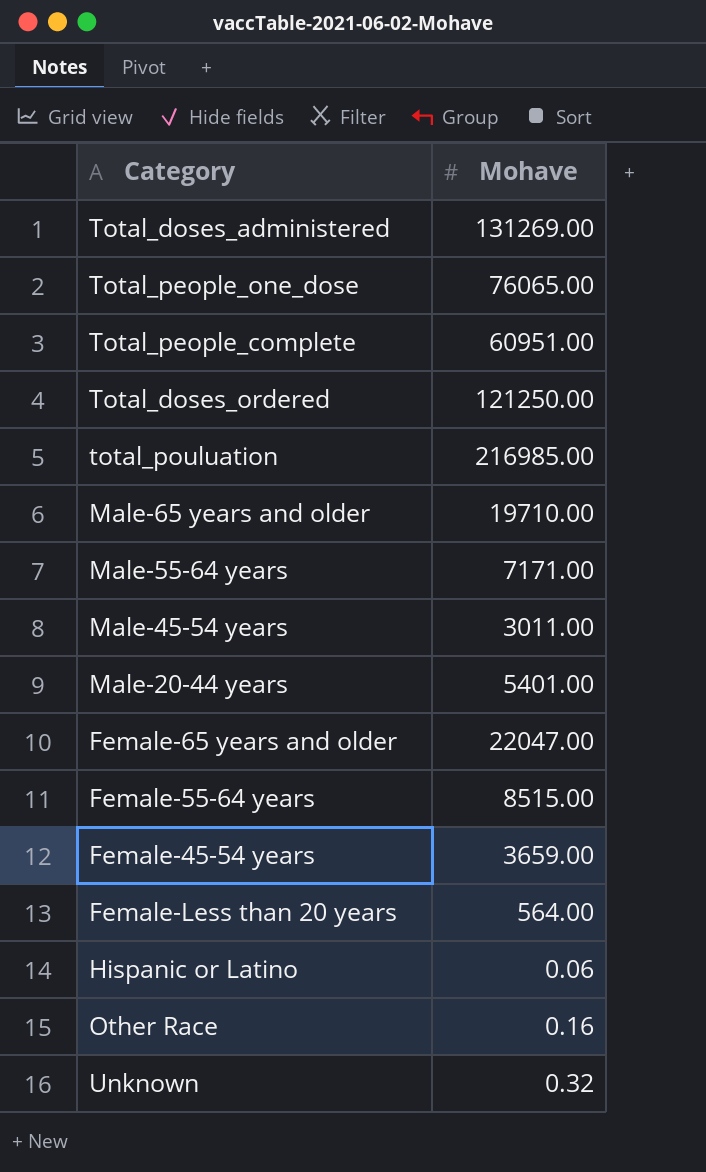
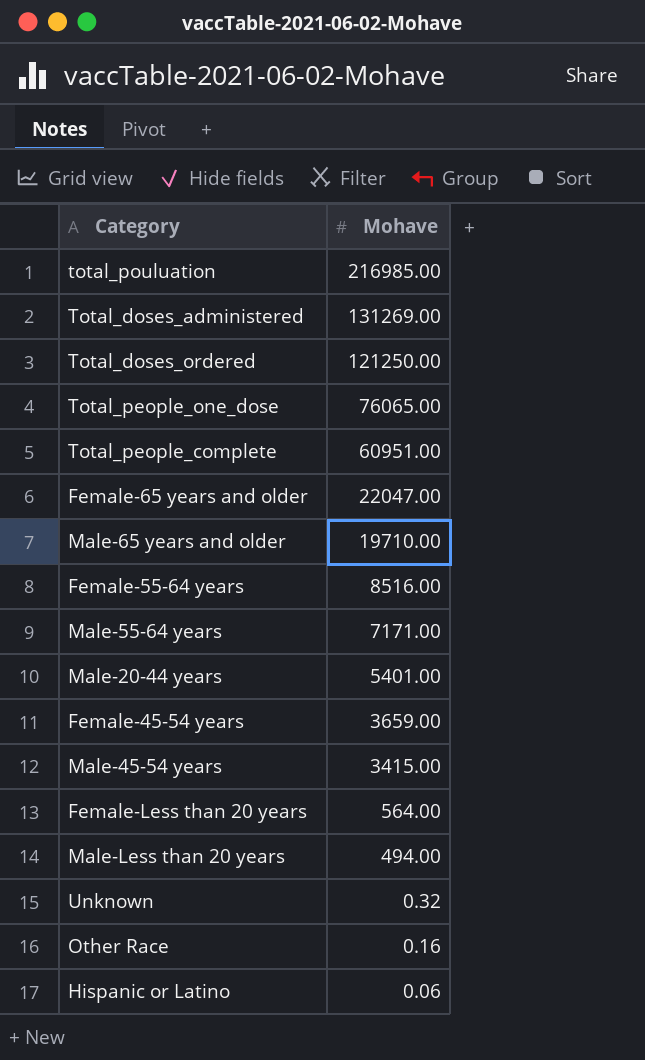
row order: none -> Mohave descending
Female-55-64 years | Mohave: 8515.00 -> 8516.00
Male-45-54 years | Mohave: 3011.00 -> 3415.00
row Male-Less than 20 years: none -> 494.00

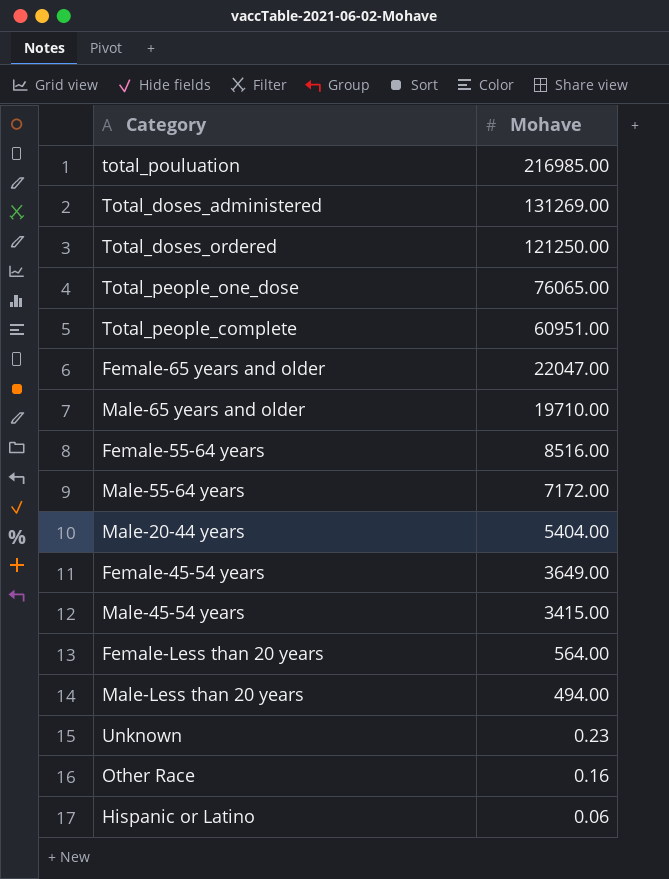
Male-55-64 years | Mohave: 7171.00 -> 7172.00
Male-20-44 years | Mohave: 5401.00 -> 5404.00
Female-45-54 years | Mohave: 3659.00 -> 3649.00
Unknown | Mohave: 0.32 -> 0.23

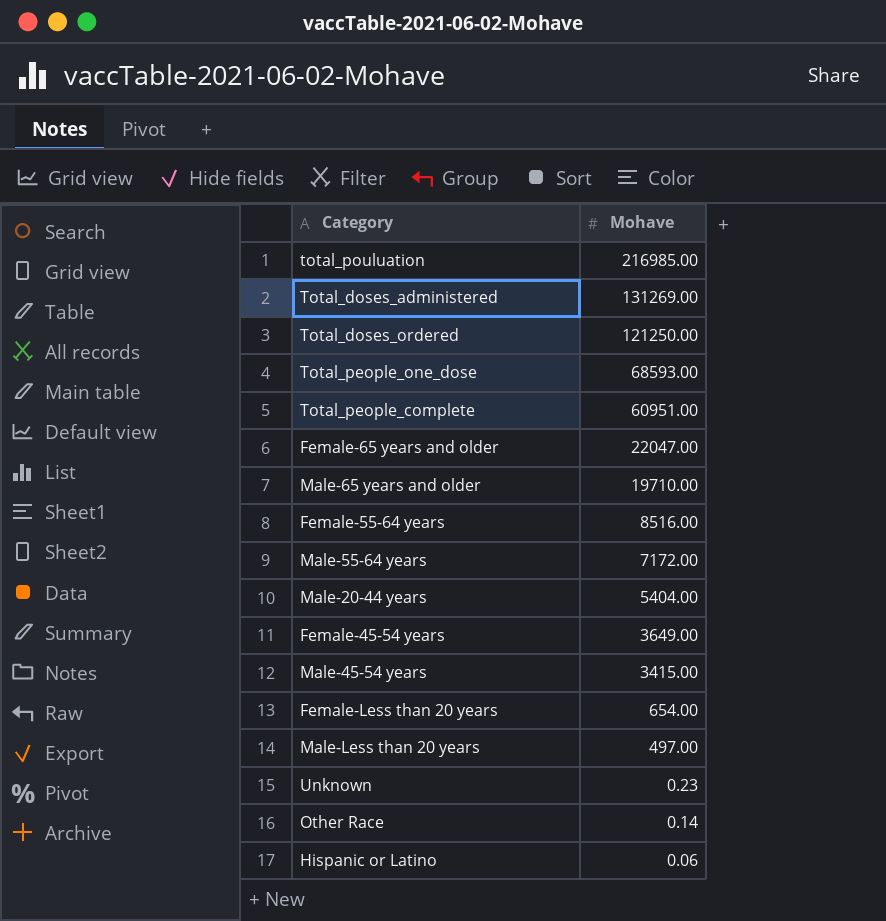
Total_people_one_dose | Mohave: 76065.00 -> 68593.00
Female-Less than 20 years | Mohave: 564.00 -> 654.00
Male-Less than 20 years | Mohave: 494.00 -> 497.00
Other Race | Mohave: 0.16 -> 0.14

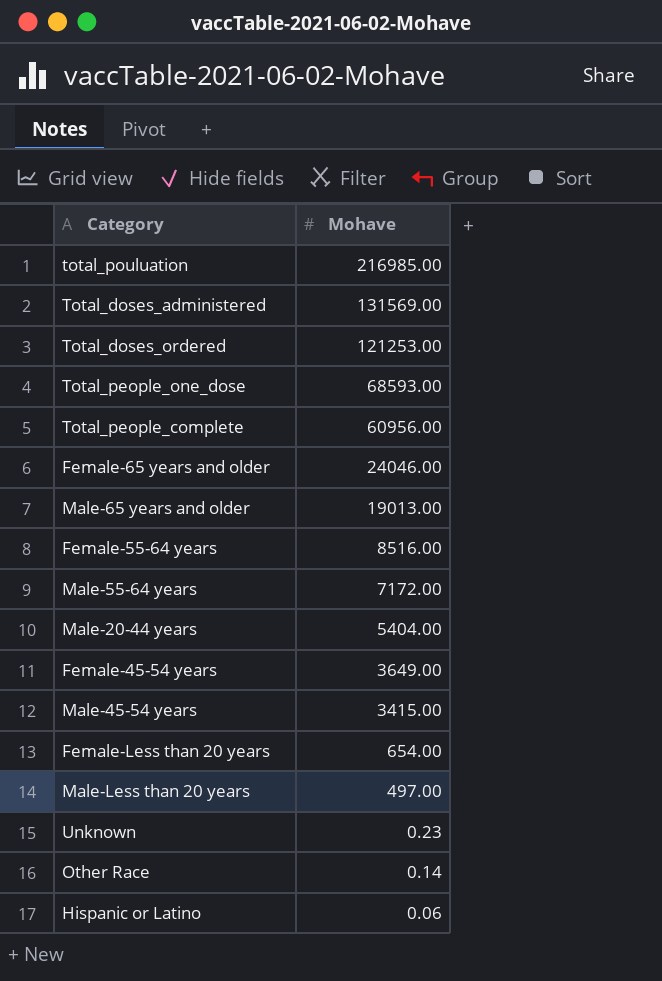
Total_doses_administered | Mohave: 131269.00 -> 131569.00
Total_doses_ordered | Mohave: 121250.00 -> 121253.00
Total_people_complete | Mohave: 60951.00 -> 60956.00
Female-65 years and older | Mohave: 22047.00 -> 24046.00
Male-65 years and older | Mohave: 19710.00 -> 19013.00

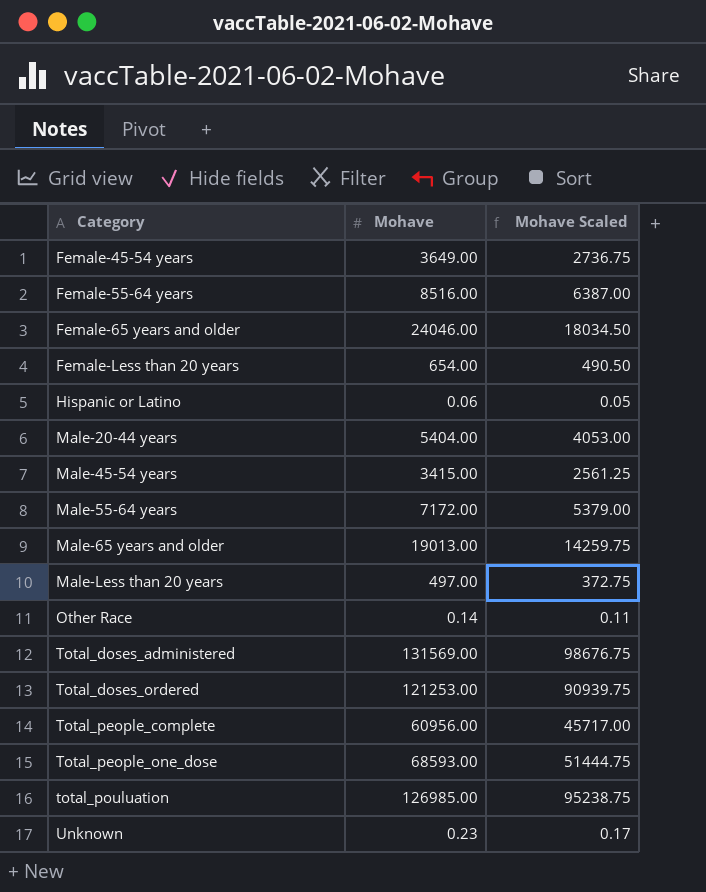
row order: Mohave descending -> Category ascending
column Mohave Scaled | formula: none -> [Mohave] * 0.75
total_pouluation | Mohave: 216985.00 -> 126985.00

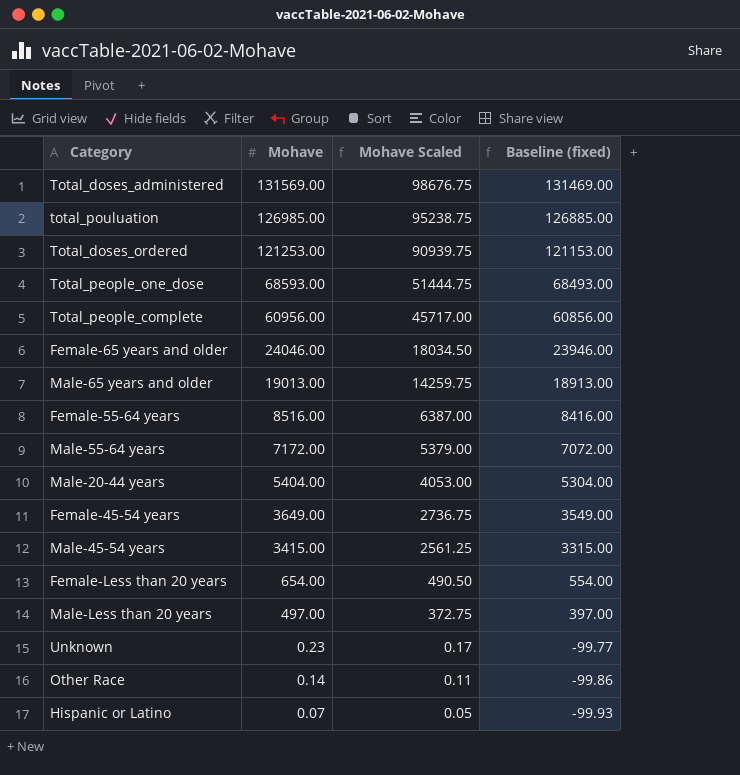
row order: Category ascending -> Mohave descending
column Baseline (fixed) | formula: none -> [Mohave] - 100
Hispanic or Latino | Mohave: 0.06 -> 0.07

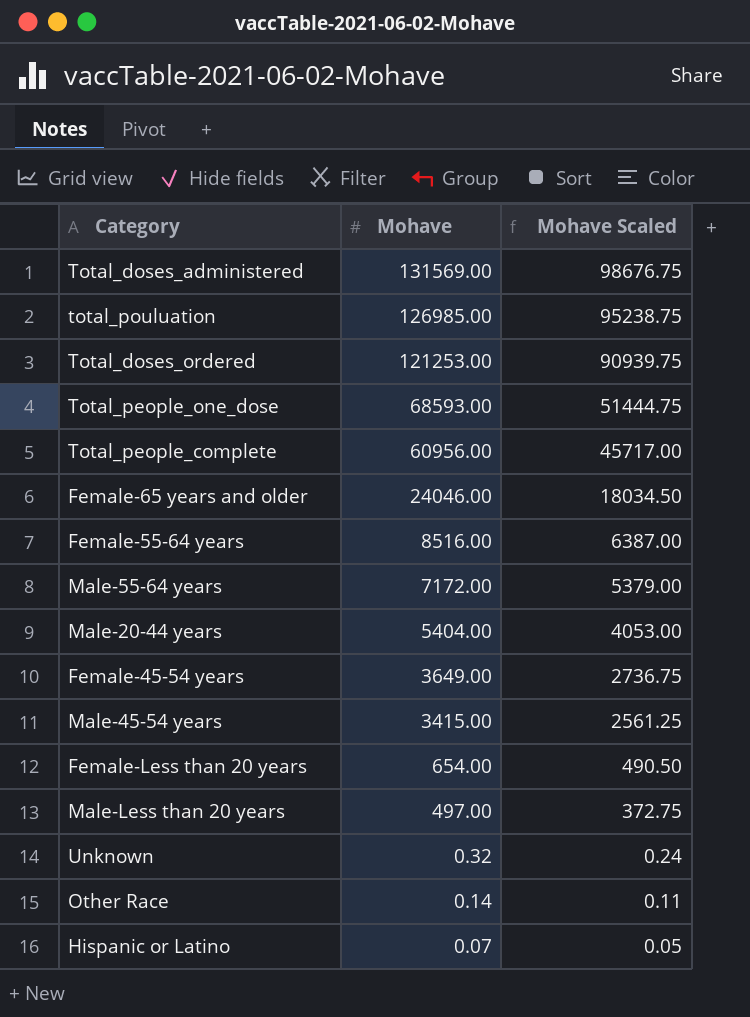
column Baseline (fixed) | formula: [Mohave] - 100 -> none
row Male-65 years and older: 19013.00 | 14259.75 | 18913.00 -> none
Unknown | Mohave: 0.23 -> 0.32
Unknown | Mohave Scaled: 0.17 -> 0.24

